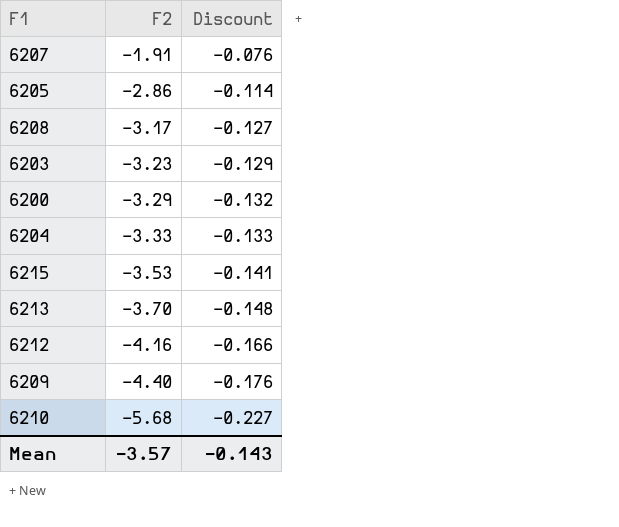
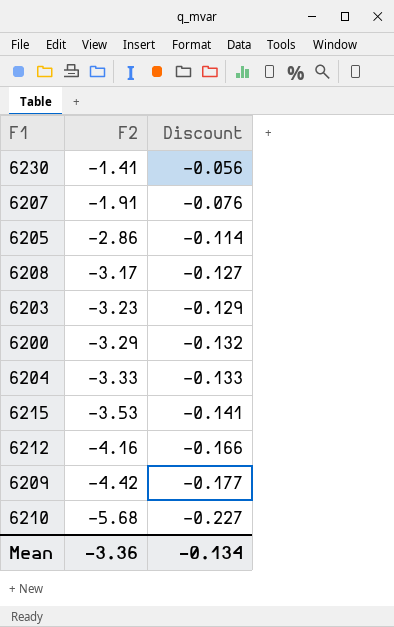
row 6213: -3.70 | -0.148 -> none
row 6230: none -> -1.41 | -0.056
6209 | F2: -4.40 -> -4.42
6209 | Discount: -0.176 -> -0.177
Mean | F2: -3.57 -> -3.36
Mean | Discount: -0.143 -> -0.134

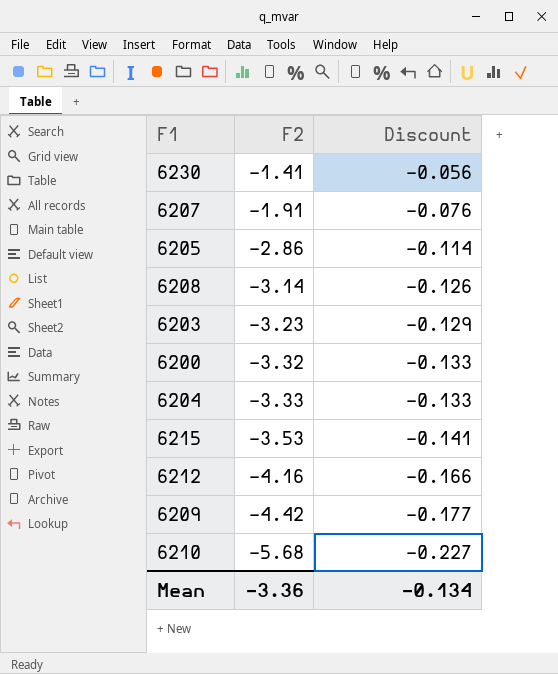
6208 | F2: -3.17 -> -3.14
6208 | Discount: -0.127 -> -0.126
6200 | F2: -3.29 -> -3.32
6200 | Discount: -0.132 -> -0.133

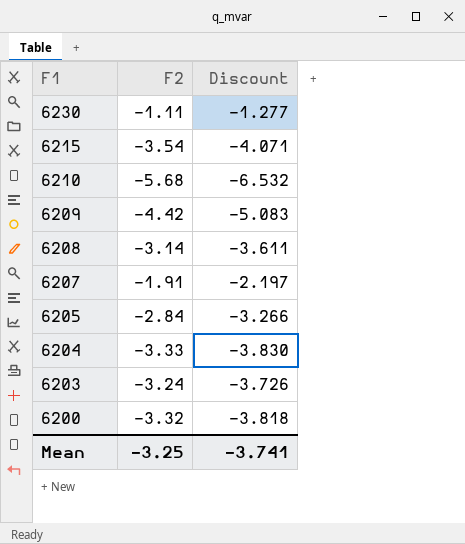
row order: F2 descending -> F1 descending
column Discount | formula: [F2] * 0.04 -> [F2] * 1.15
row 6212: -4.16 | -0.166 -> none
6230 | F2: -1.41 -> -1.11
6215 | F2: -3.53 -> -3.54
6205 | F2: -2.86 -> -2.84
6203 | F2: -3.23 -> -3.24
Mean | F2: -3.36 -> -3.25
Mean | Discount: -0.134 -> -3.741

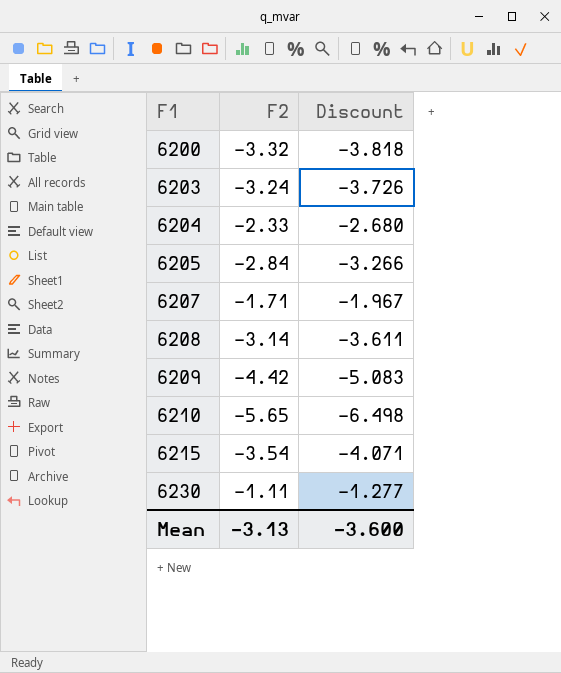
row order: F1 descending -> F1 ascending
6204 | F2: -3.33 -> -2.33
6204 | Discount: -3.830 -> -2.680
6207 | F2: -1.91 -> -1.71
6207 | Discount: -2.197 -> -1.967
6210 | F2: -5.68 -> -5.65
6210 | Discount: -6.532 -> -6.498
Mean | F2: -3.25 -> -3.13
Mean | Discount: -3.741 -> -3.600

